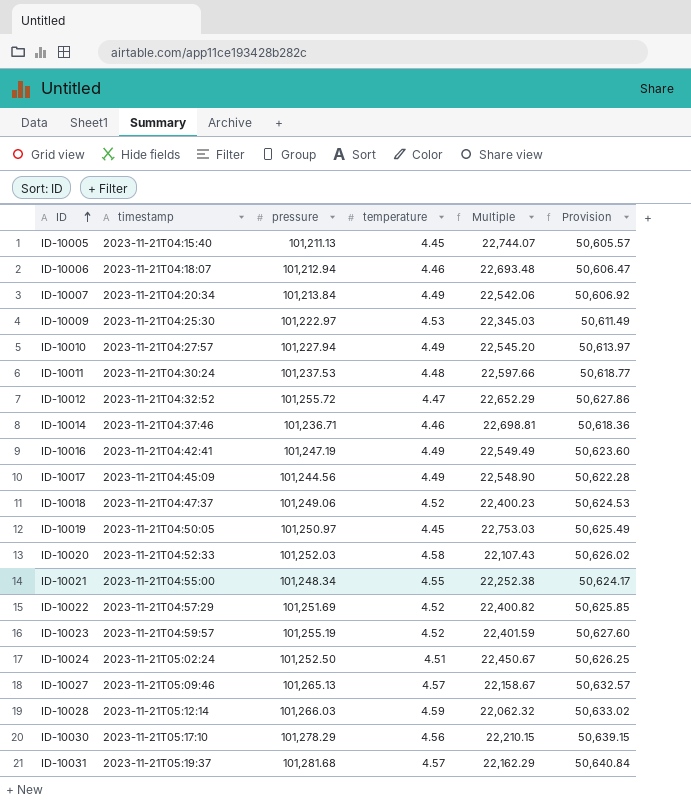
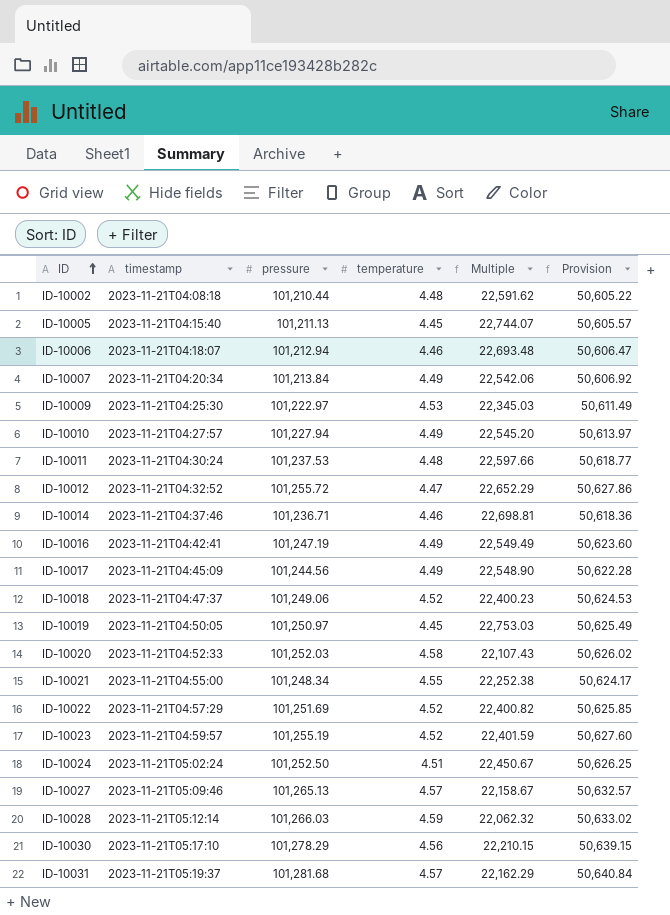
row ID-10002: none -> 2023-11-21T04:08:18 | 101,210.44 | 4.48 | 22,591.62 | 50,605.22

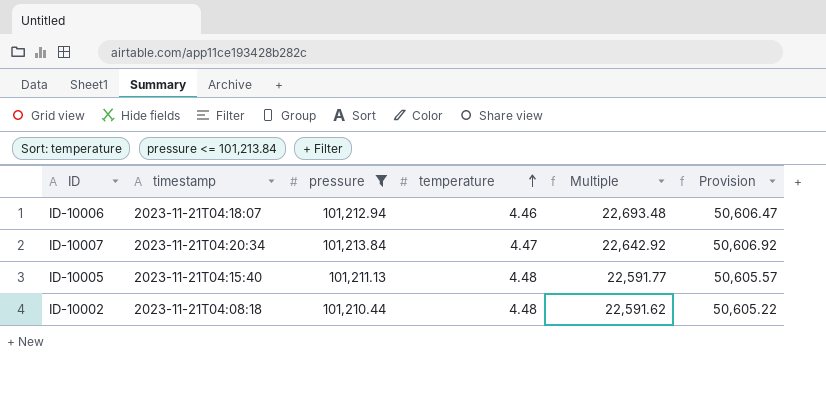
filter: none -> pressure <= 101,213.84
row order: ID ascending -> temperature ascending
ID-10007 | temperature: 4.49 -> 4.47
ID-10007 | Multiple: 22,542.06 -> 22,642.92
ID-10005 | temperature: 4.45 -> 4.48
ID-10005 | Multiple: 22,744.07 -> 22,591.77

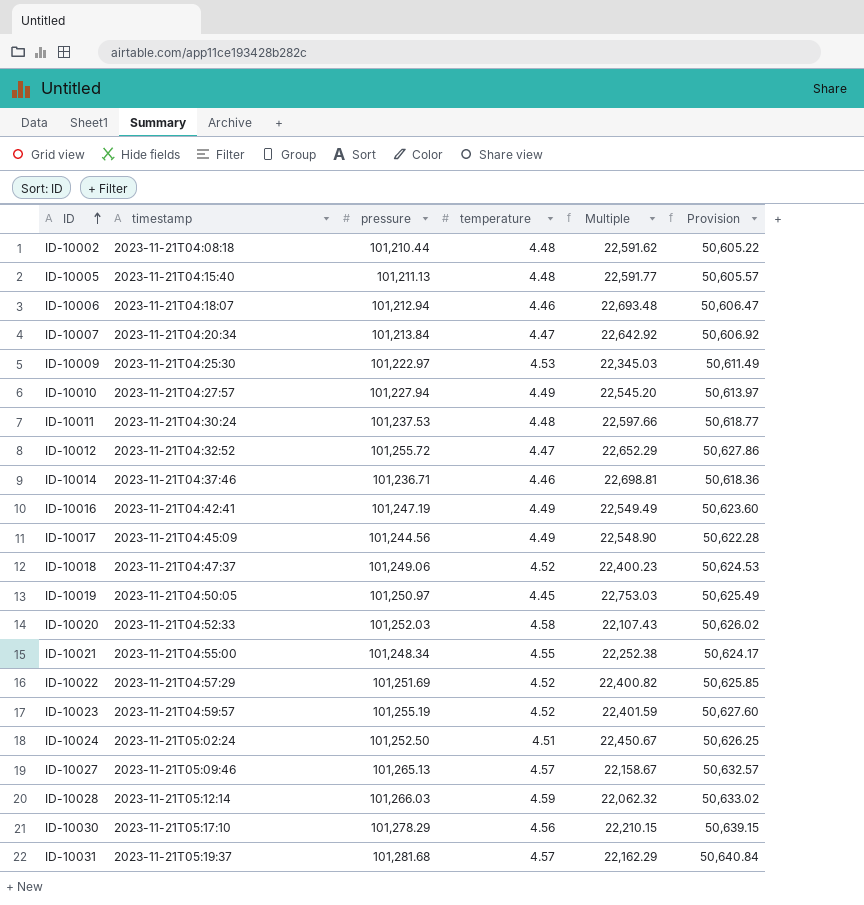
filter: pressure <= 101,213.84 -> none
row order: temperature ascending -> ID ascending

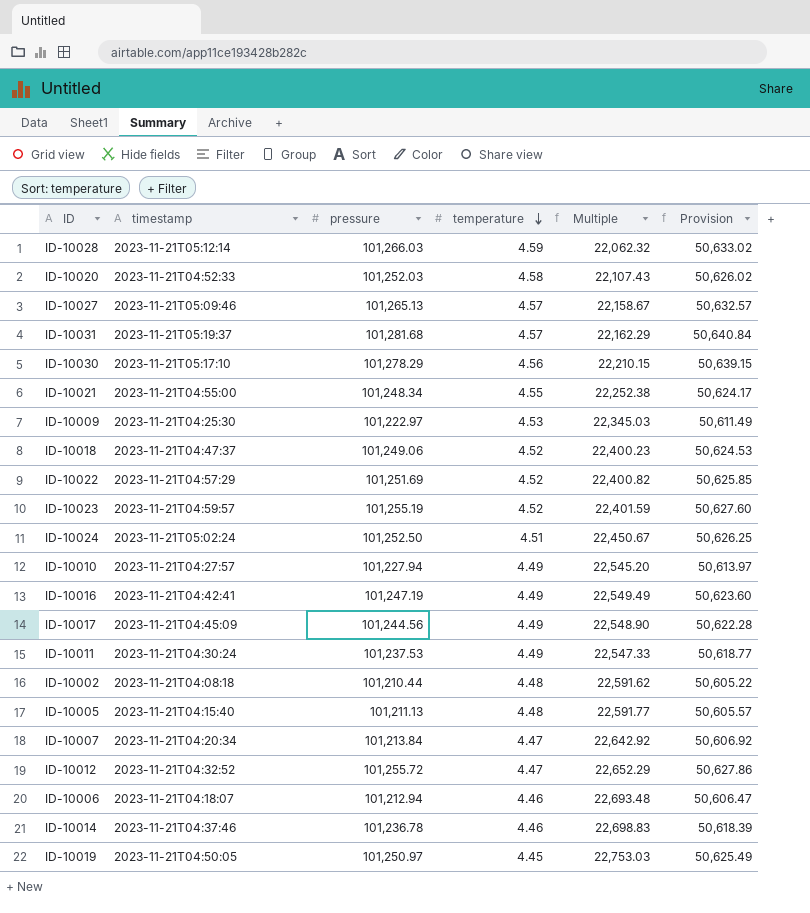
row order: ID ascending -> temperature descending
ID-10011 | temperature: 4.48 -> 4.49
ID-10011 | Multiple: 22,597.66 -> 22,547.33
ID-10014 | pressure: 101,236.71 -> 101,236.78
ID-10014 | Multiple: 22,698.81 -> 22,698.83
ID-10014 | Provision: 50,618.36 -> 50,618.39

